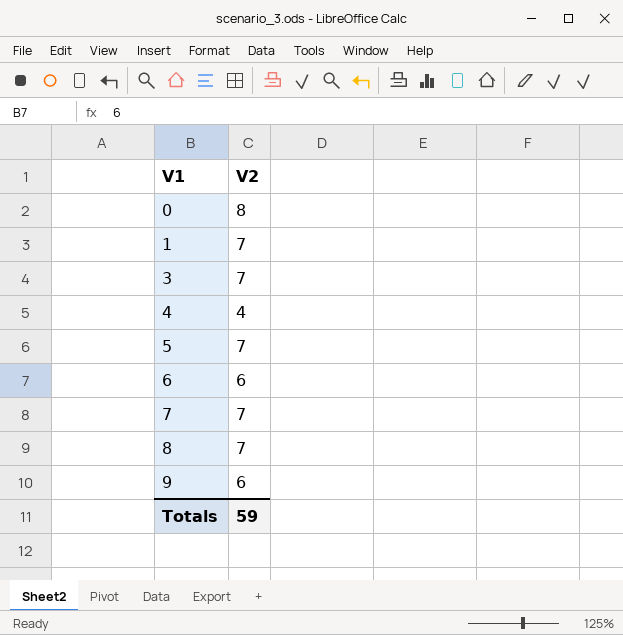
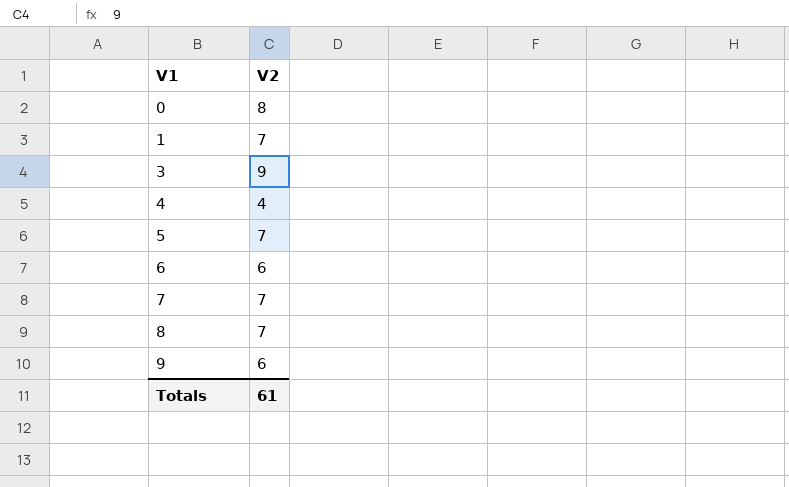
3 | V2: 7 -> 9
Totals | V2: 59 -> 61

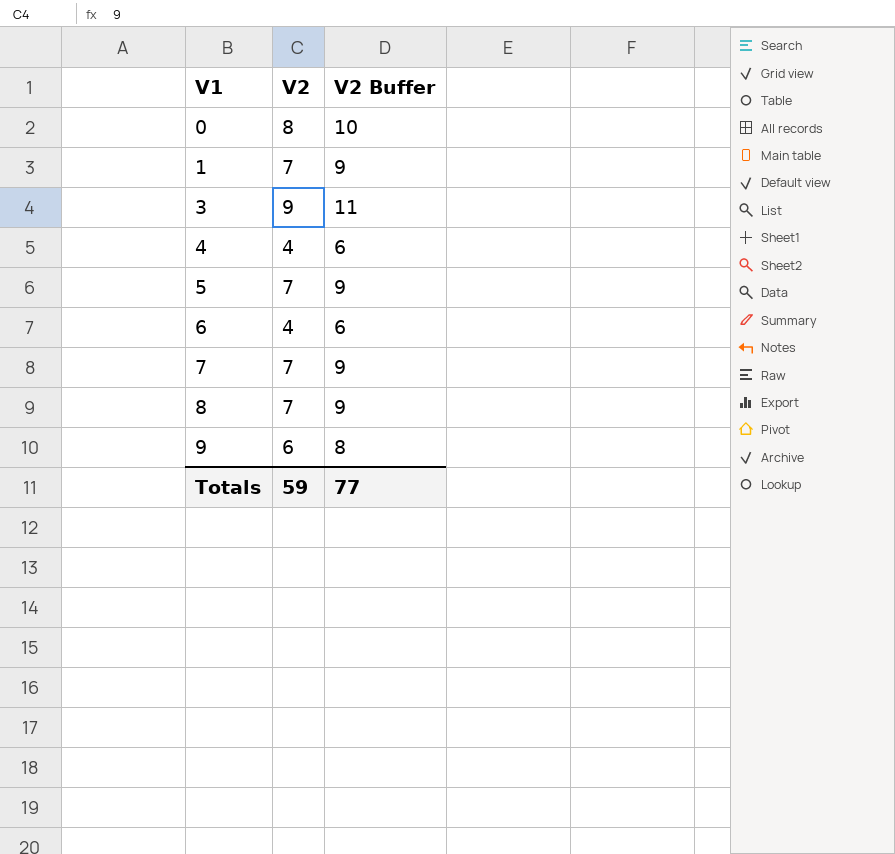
column V2 Buffer | formula: none -> [V2] + 2
6 | V2: 6 -> 4
Totals | V2: 61 -> 59

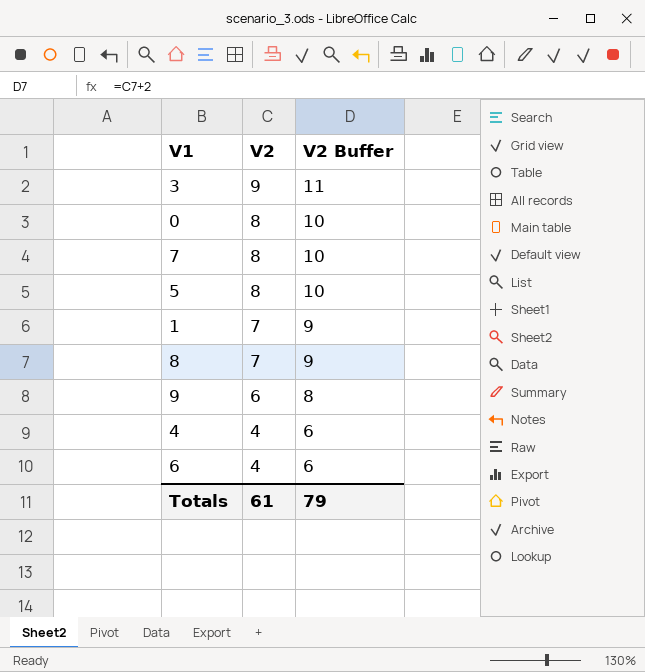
row order: V1 ascending -> V2 descending
7 | V2: 7 -> 8
7 | V2 Buffer: 9 -> 10
5 | V2: 7 -> 8
5 | V2 Buffer: 9 -> 10
Totals | V2: 59 -> 61
Totals | V2 Buffer: 77 -> 79

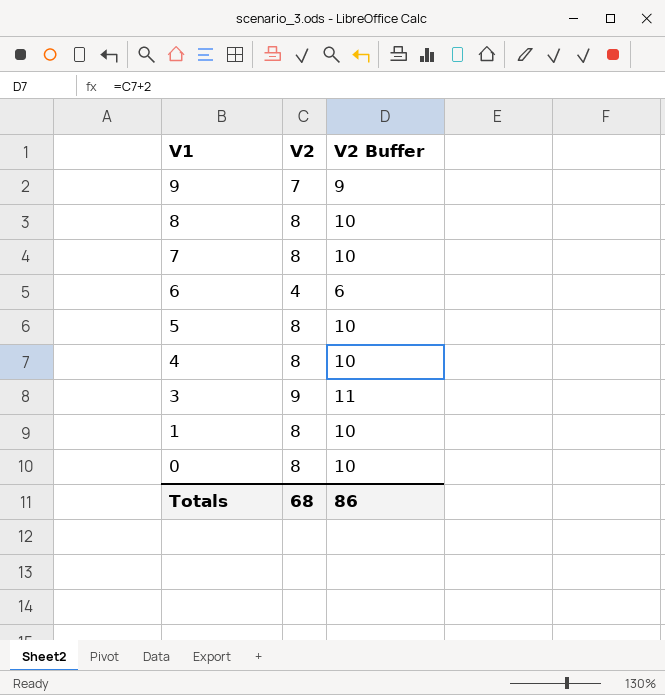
row order: V2 descending -> V1 descending
9 | V2: 6 -> 7
9 | V2 Buffer: 8 -> 9
8 | V2: 7 -> 8
8 | V2 Buffer: 9 -> 10
4 | V2: 4 -> 8
4 | V2 Buffer: 6 -> 10
1 | V2: 7 -> 8
1 | V2 Buffer: 9 -> 10
Totals | V2: 61 -> 68
Totals | V2 Buffer: 79 -> 86

